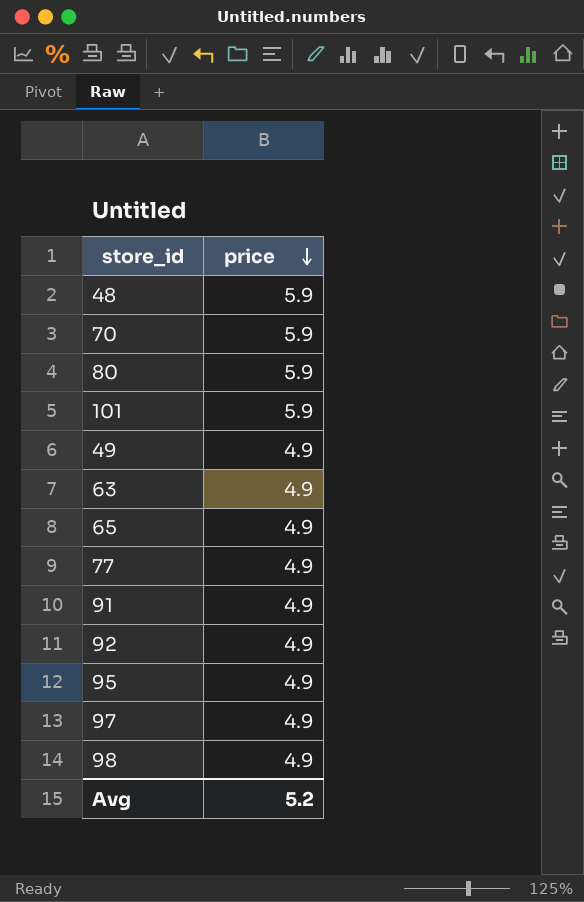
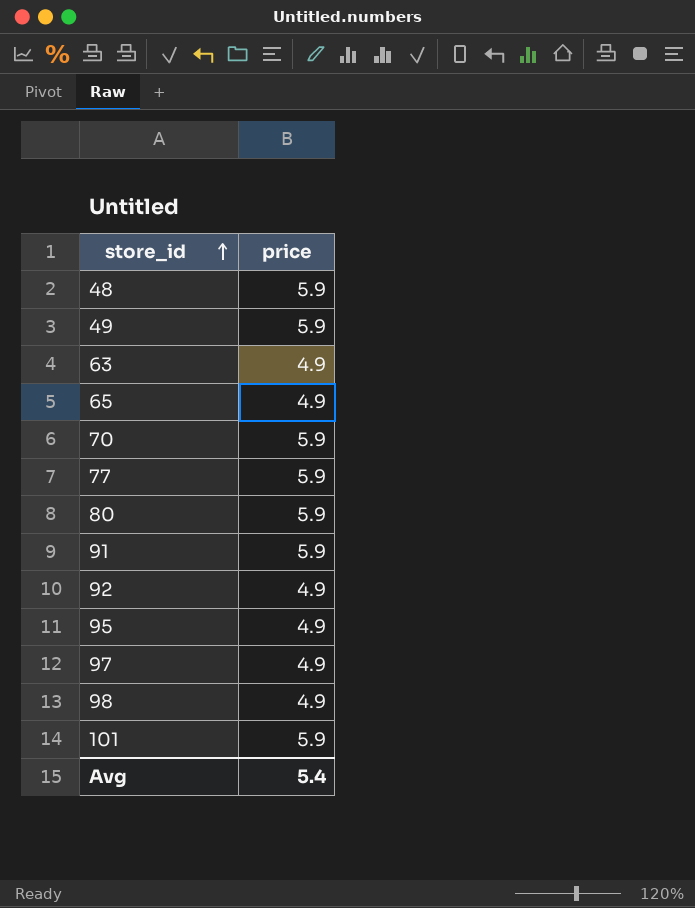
row order: price descending -> store_id ascending
49 | price: 4.9 -> 5.9
77 | price: 4.9 -> 5.9
91 | price: 4.9 -> 5.9
Avg | price: 5.2 -> 5.4

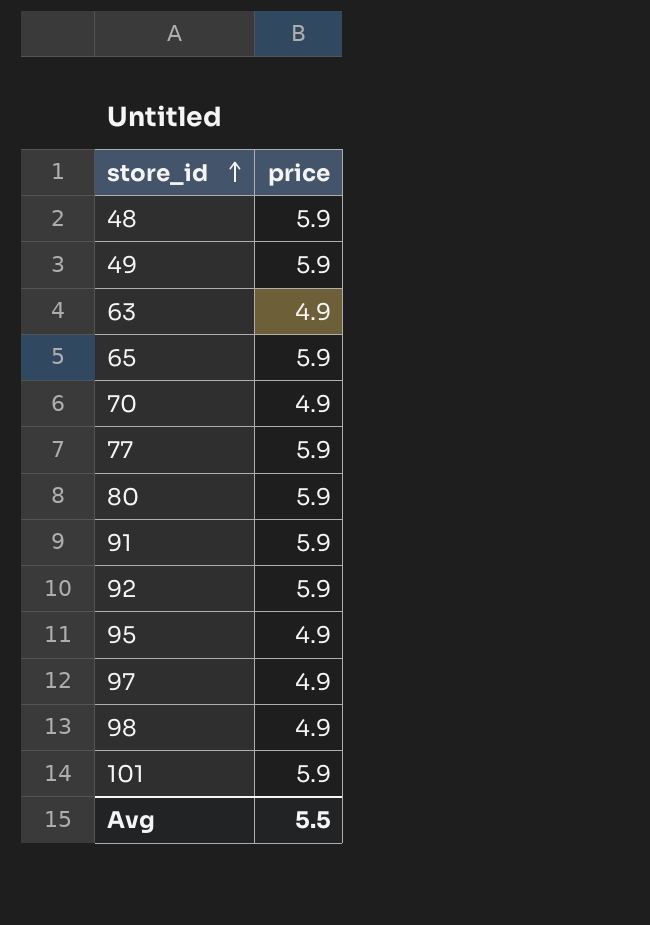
65 | price: 4.9 -> 5.9
70 | price: 5.9 -> 4.9
92 | price: 4.9 -> 5.9
Avg | price: 5.4 -> 5.5

